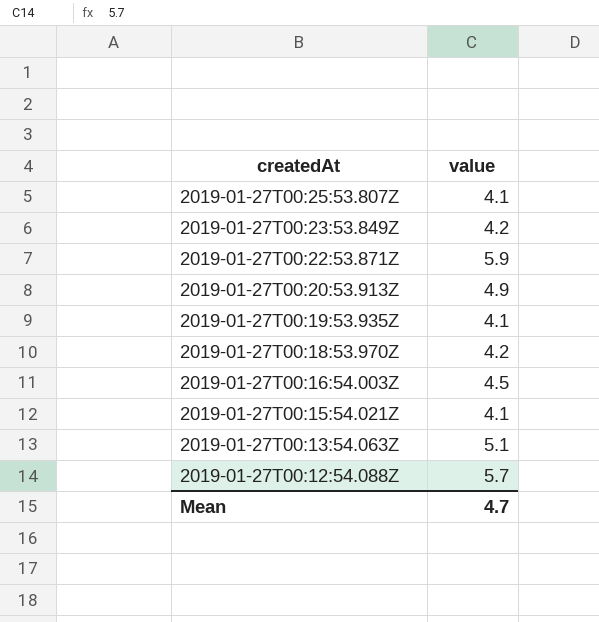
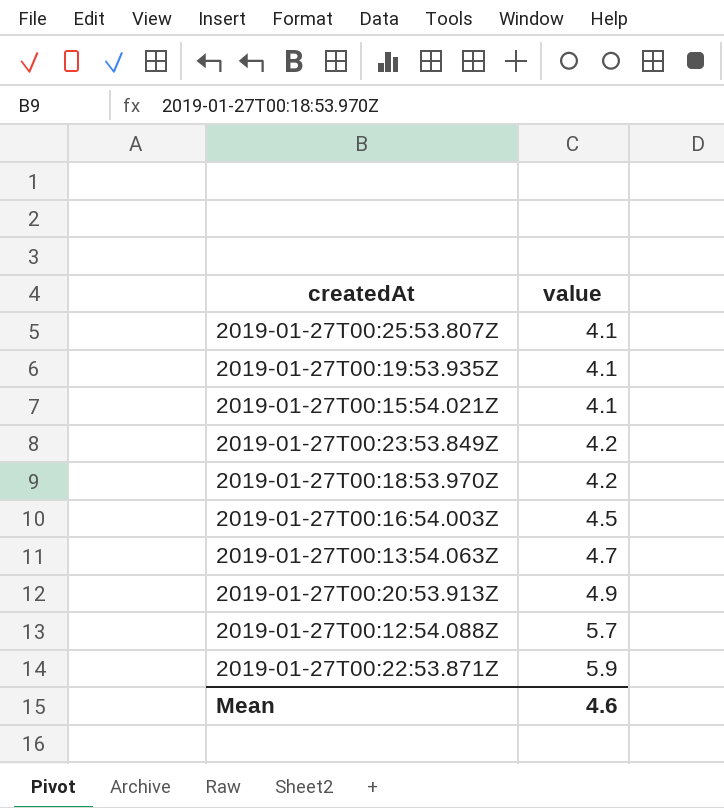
row order: createdAt descending -> value ascending
2019-01-27T00:13:54.063Z | value: 5.1 -> 4.7
Mean | value: 4.7 -> 4.6

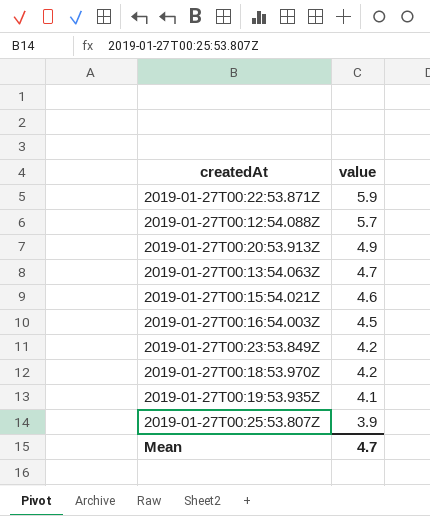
row order: value ascending -> value descending
2019-01-27T00:15:54.021Z | value: 4.1 -> 4.6
2019-01-27T00:25:53.807Z | value: 4.1 -> 3.9
Mean | value: 4.6 -> 4.7

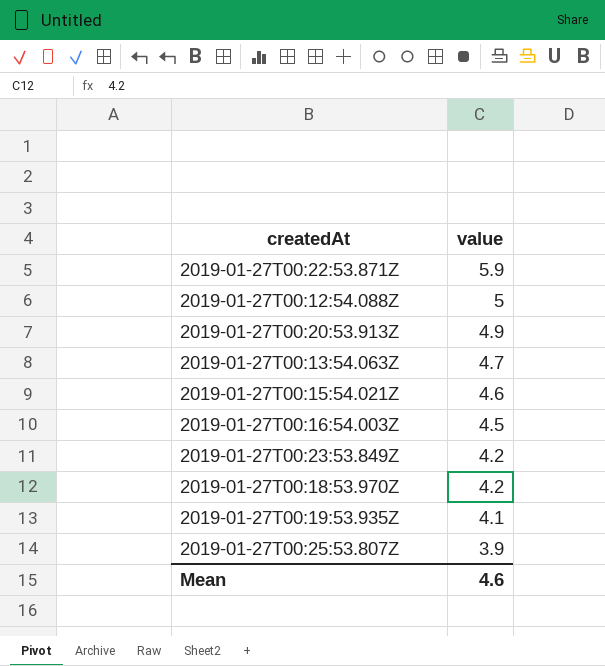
2019-01-27T00:12:54.088Z | value: 5.7 -> 5
Mean | value: 4.7 -> 4.6

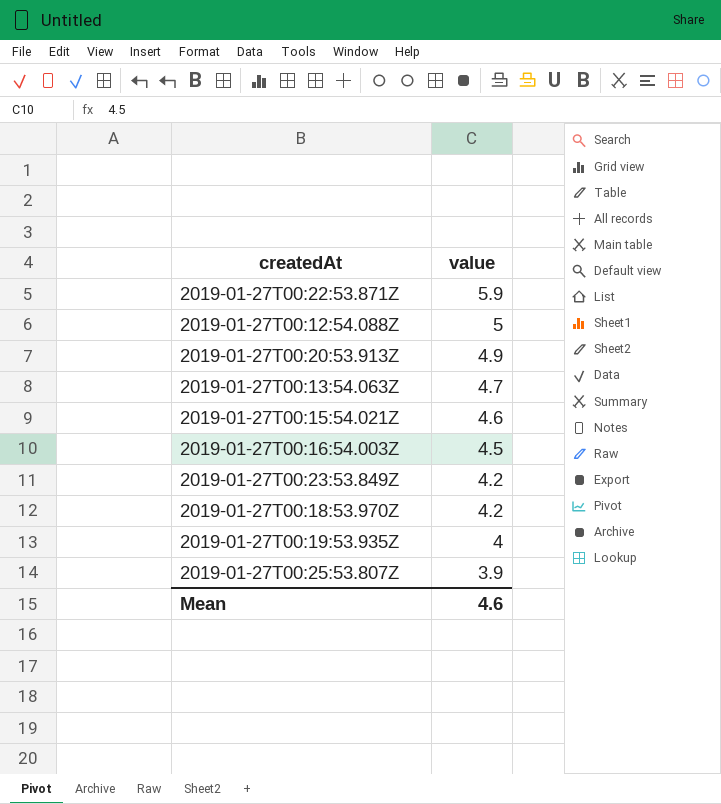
2019-01-27T00:19:53.935Z | value: 4.1 -> 4

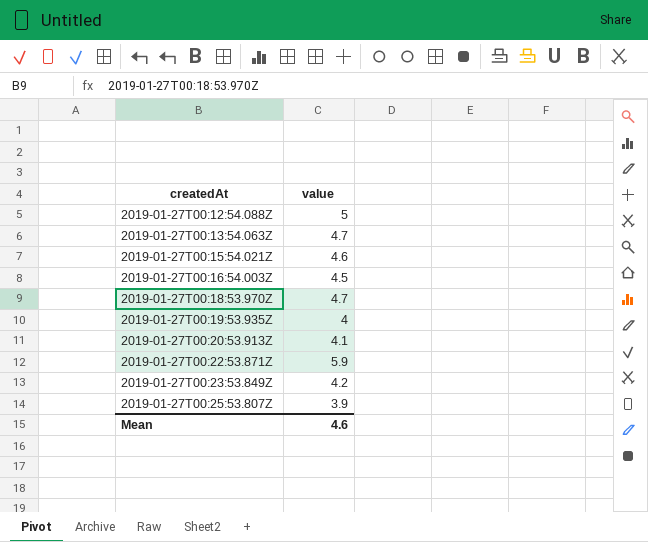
row order: value descending -> createdAt ascending
2019-01-27T00:18:53.970Z | value: 4.2 -> 4.7
2019-01-27T00:20:53.913Z | value: 4.9 -> 4.1

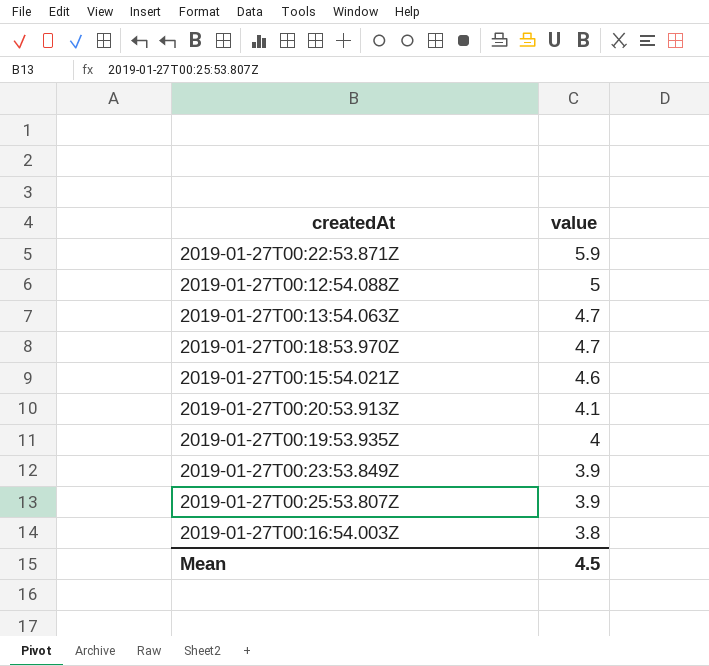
row order: createdAt ascending -> value descending
2019-01-27T00:23:53.849Z | value: 4.2 -> 3.9
2019-01-27T00:16:54.003Z | value: 4.5 -> 3.8
Mean | value: 4.6 -> 4.5

